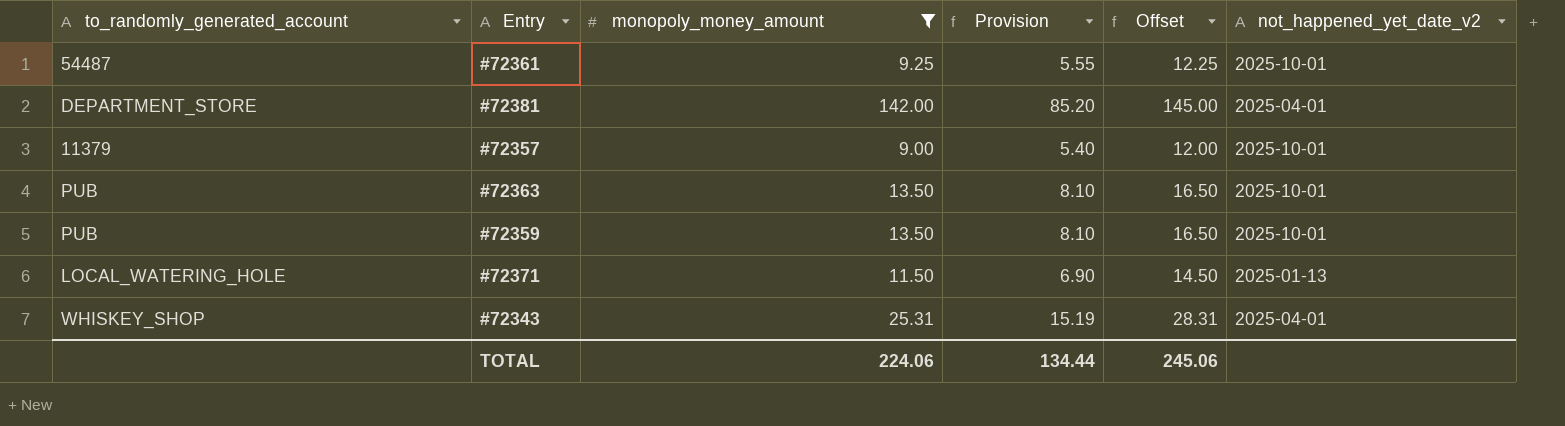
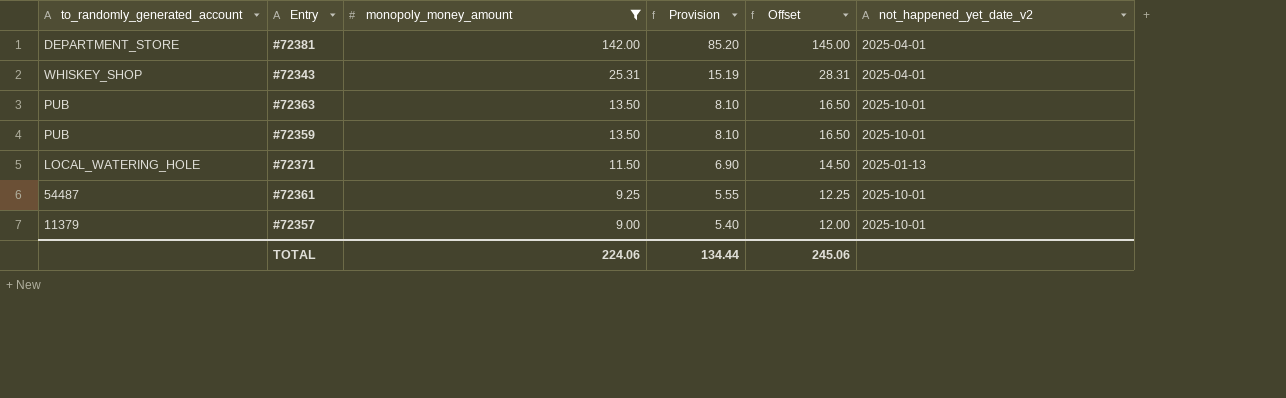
row order: none -> monopoly_money_amount descending

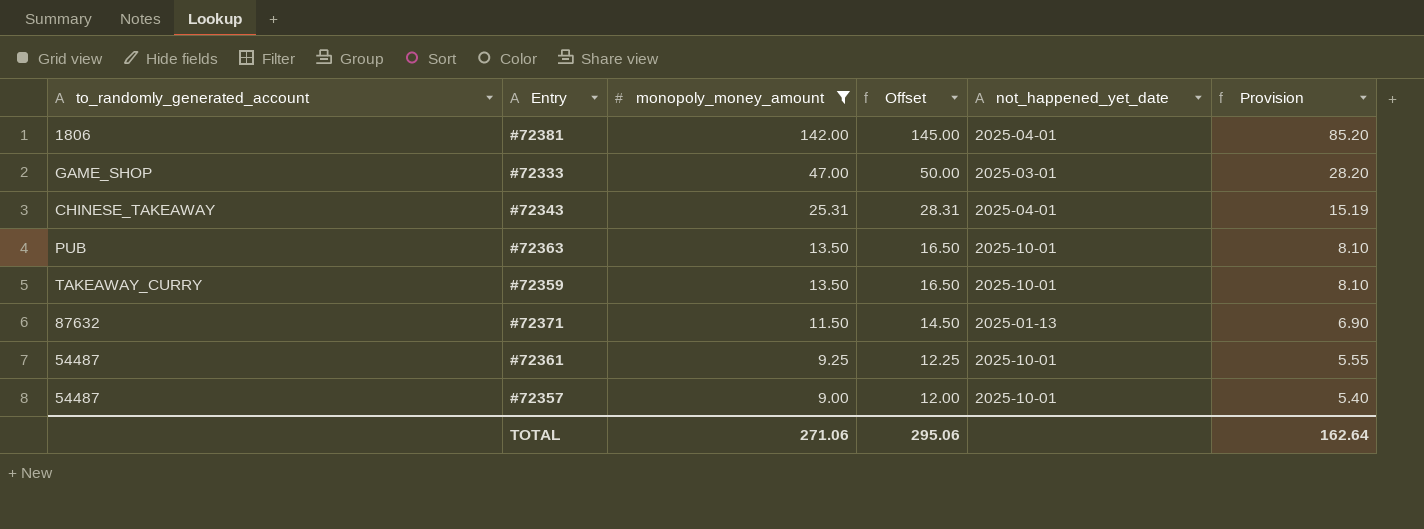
column name: not_happened_yet_date_v2 -> not_happened_yet_date
column Provision | position: 4 -> 6
#72381 | to_randomly_generated_account: DEPARTMENT_STORE -> 1806
row #72333: none -> GAME_SHOP | 47.00 | 50.00 | 2025-03-01 | 28.20
#72343 | to_randomly_generated_account: WHISKEY_SHOP -> CHINESE_TAKEAWAY
#72359 | to_randomly_generated_account: PUB -> TAKEAWAY_CURRY
#72371 | to_randomly_generated_account: LOCAL_WATERING_HOLE -> 87632
#72357 | to_randomly_generated_account: 11379 -> 54487
TOTAL | monopoly_money_amount: 224.06 -> 271.06
TOTAL | Offset: 245.06 -> 295.06
TOTAL | Provision: 134.44 -> 162.64

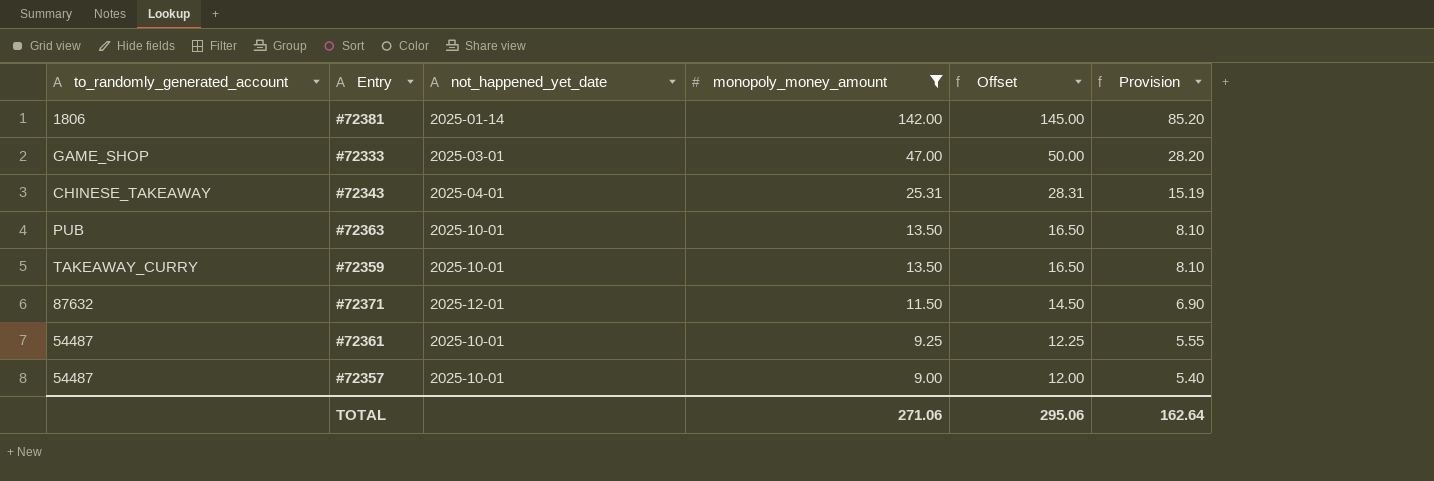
column not_happened_yet_date | position: 5 -> 3
#72381 | not_happened_yet_date: 2025-04-01 -> 2025-01-14
#72371 | not_happened_yet_date: 2025-01-13 -> 2025-12-01

